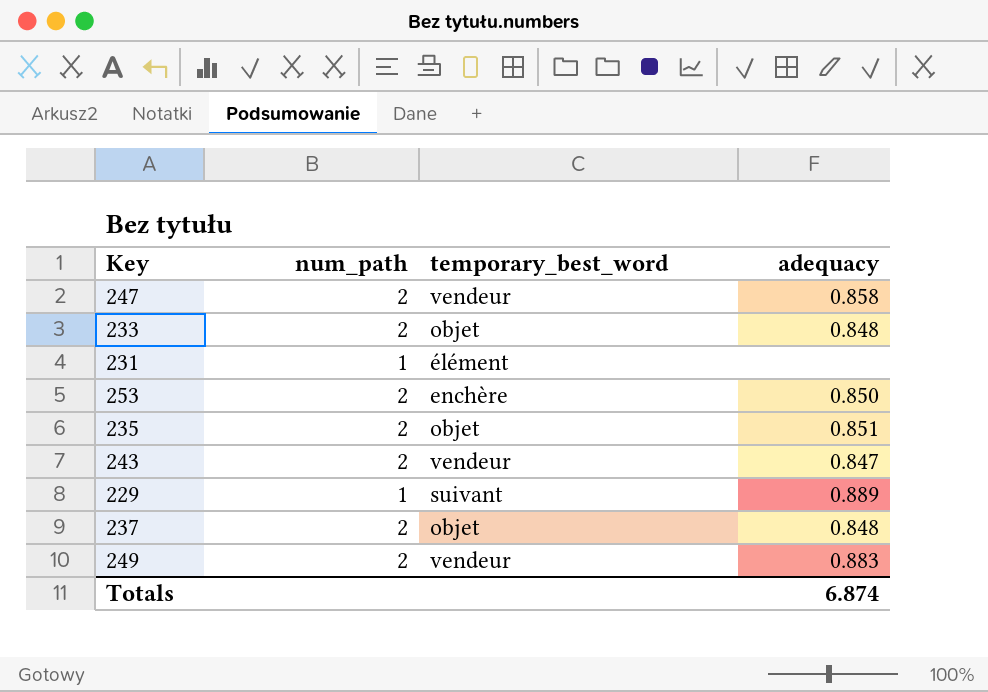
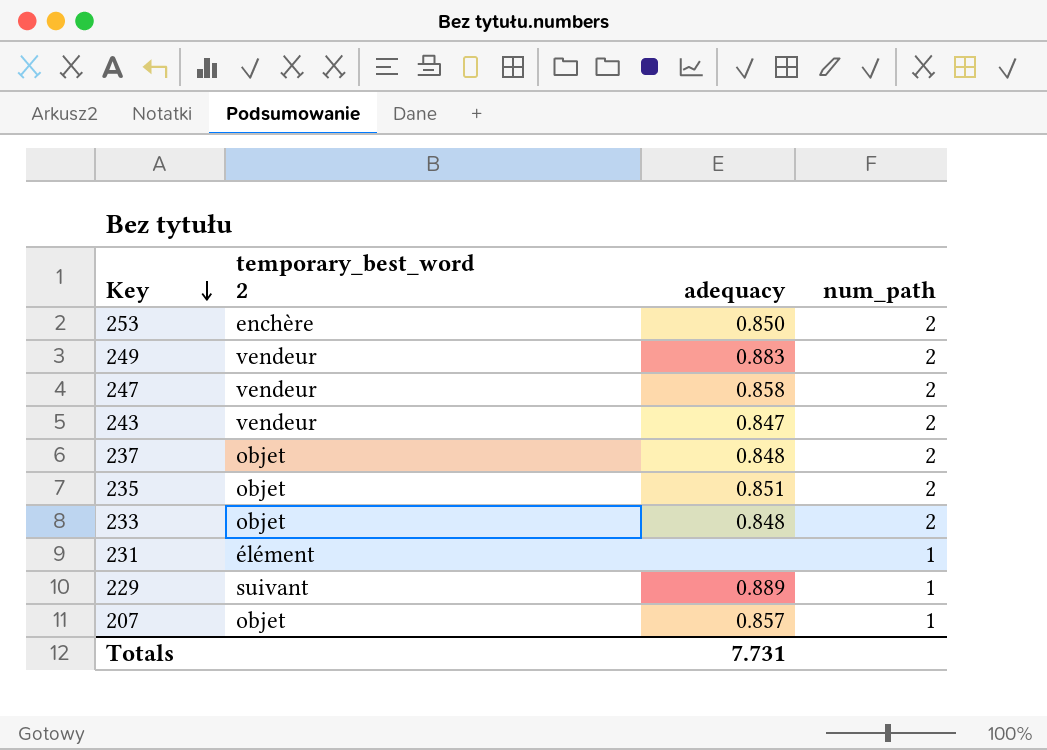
row order: none -> Key descending
column name: temporary_best_word -> temporary_best_word 2
column num_path | position: 2 -> 4
row 207: none -> objet | 0.857 | 1
Totals | adequacy: 6.874 -> 7.731

